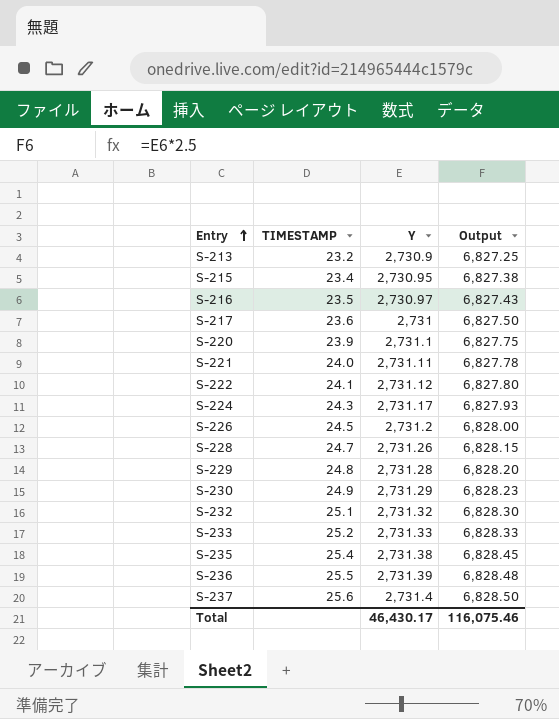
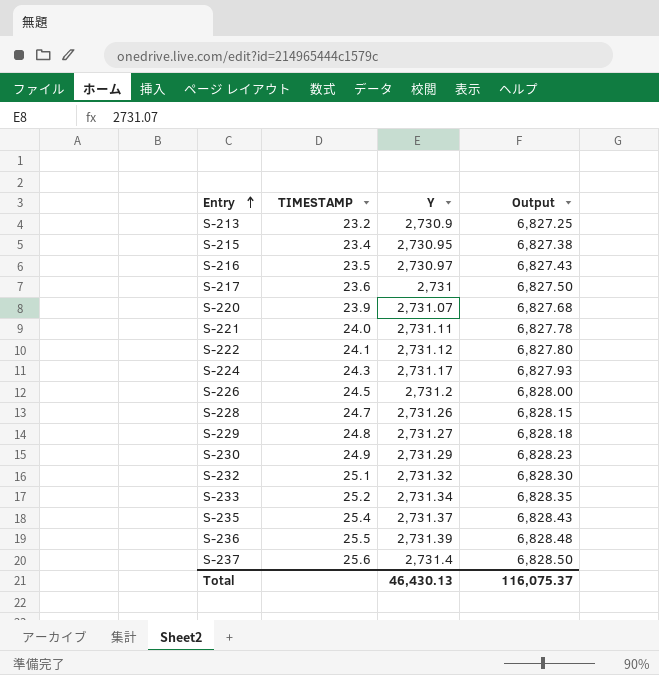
S-220 | Y: 2,731.1 -> 2,731.07
S-220 | Output: 6,827.75 -> 6,827.68
S-229 | Y: 2,731.28 -> 2,731.27
S-229 | Output: 6,828.20 -> 6,828.18
S-233 | Y: 2,731.33 -> 2,731.34
S-233 | Output: 6,828.33 -> 6,828.35
S-235 | Y: 2,731.38 -> 2,731.37
S-235 | Output: 6,828.45 -> 6,828.43
Total | Y: 46,430.17 -> 46,430.13
Total | Output: 116,075.46 -> 116,075.37

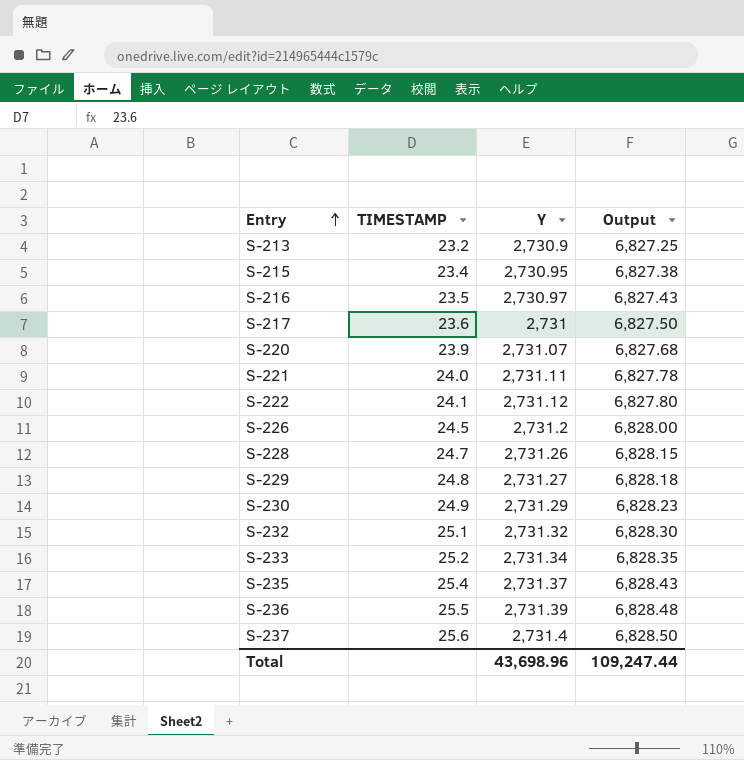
row S-224: 24.3 | 2,731.17 | 6,827.93 -> none
Total | Y: 46,430.13 -> 43,698.96
Total | Output: 116,075.37 -> 109,247.44

